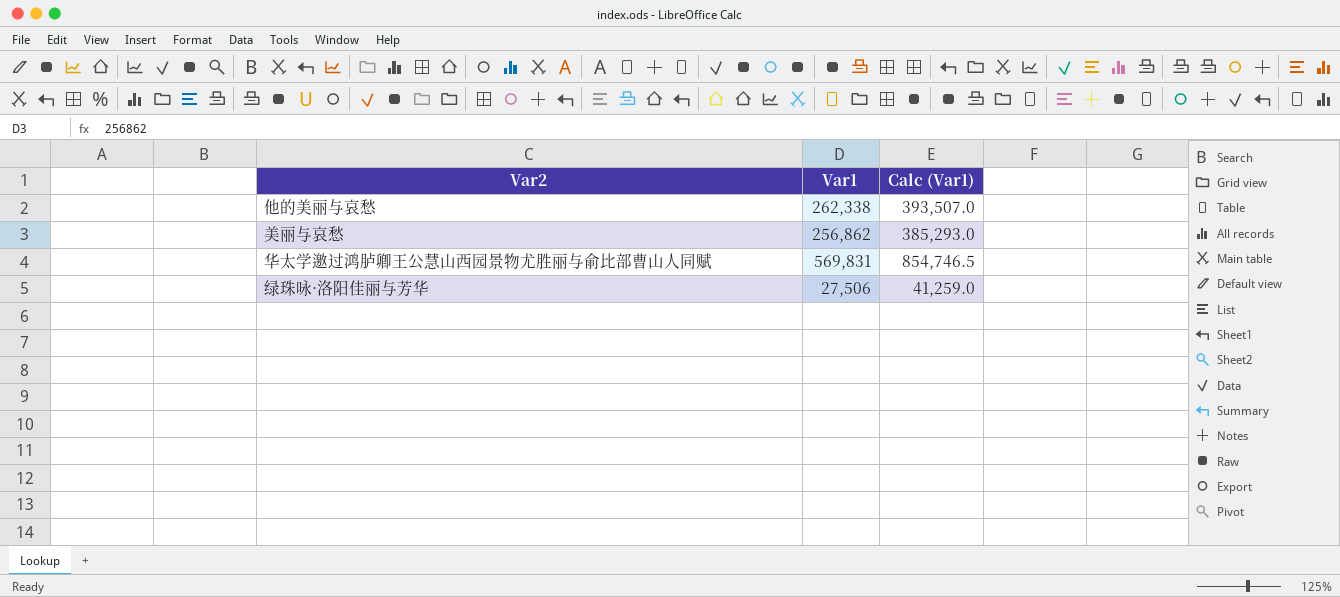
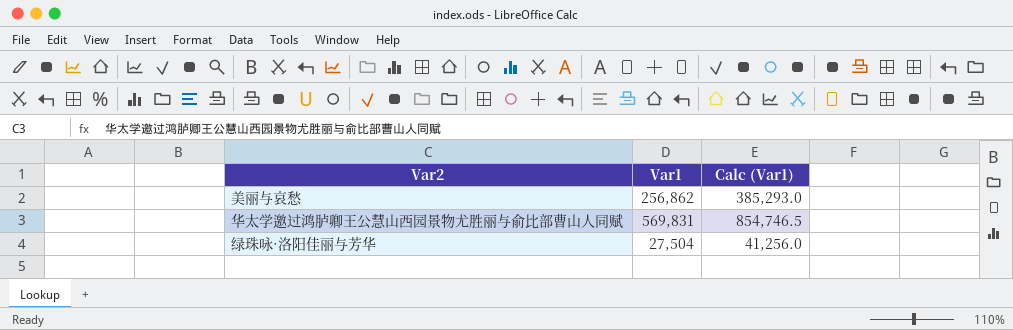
row 他的美丽与哀愁: 262,338 | 393,507.0 -> none
绿珠咏·洛阳佳丽与芳华 | Var1: 27,506 -> 27,504
绿珠咏·洛阳佳丽与芳华 | Calc (Var1): 41,259.0 -> 41,256.0

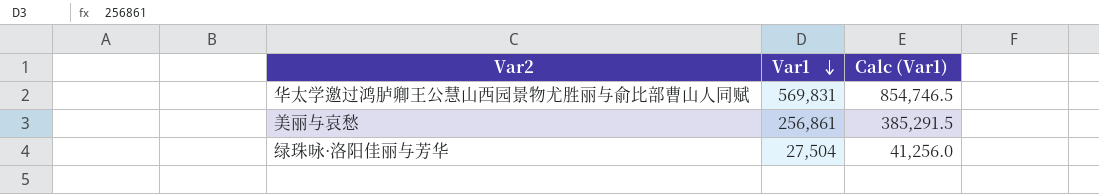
row order: none -> Var1 descending
美丽与哀愁 | Var1: 256,862 -> 256,861
美丽与哀愁 | Calc (Var1): 385,293.0 -> 385,291.5

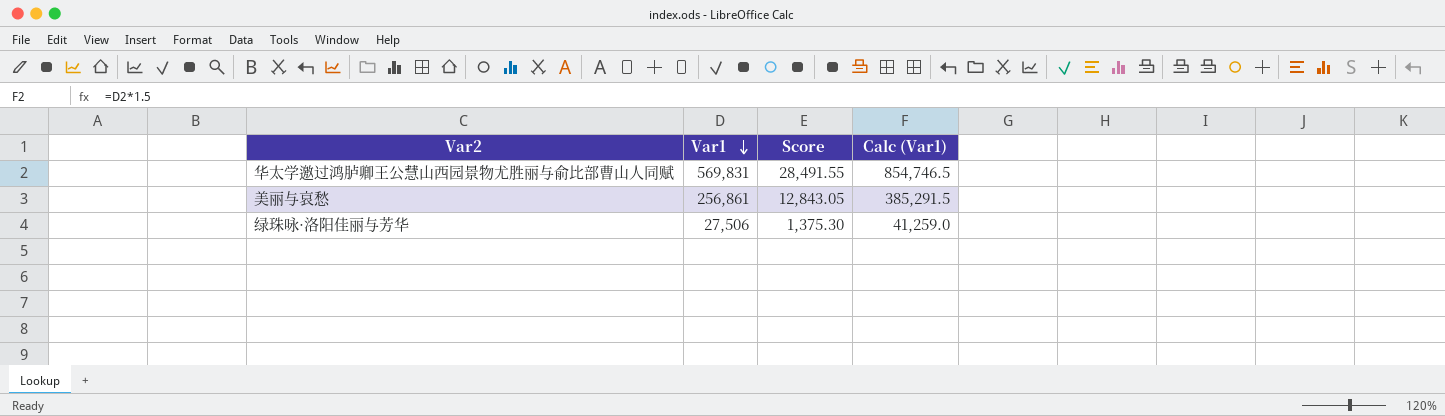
column Score | formula: none -> [Var1] * 0.05
绿珠咏·洛阳佳丽与芳华 | Var1: 27,504 -> 27,506
绿珠咏·洛阳佳丽与芳华 | Calc (Var1): 41,256.0 -> 41,259.0

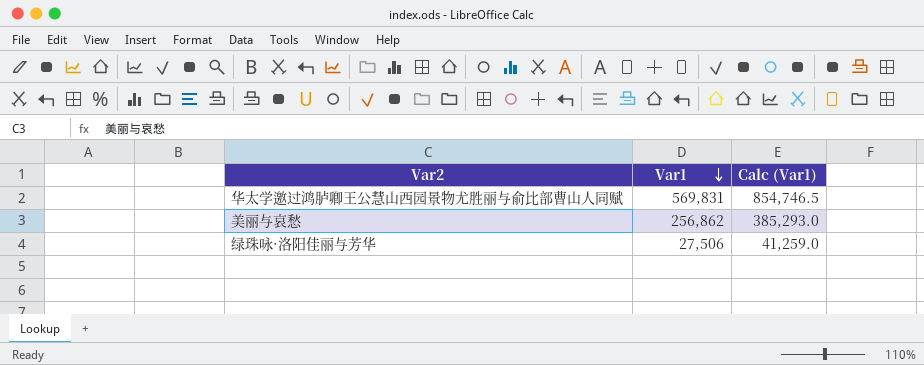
column Score | formula: [Var1] * 0.05 -> none
美丽与哀愁 | Var1: 256,861 -> 256,862
美丽与哀愁 | Calc (Var1): 385,291.5 -> 385,293.0

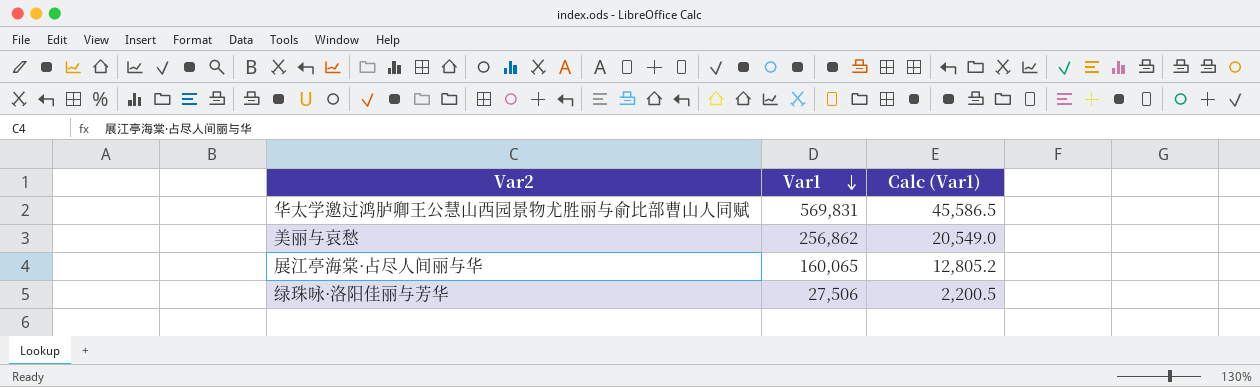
column Calc (Var1) | formula: [Var1] * 1.5 -> [Var1] * 0.08
row 展江亭海棠·占尽人间丽与华: none -> 160,065 | 12,805.2

